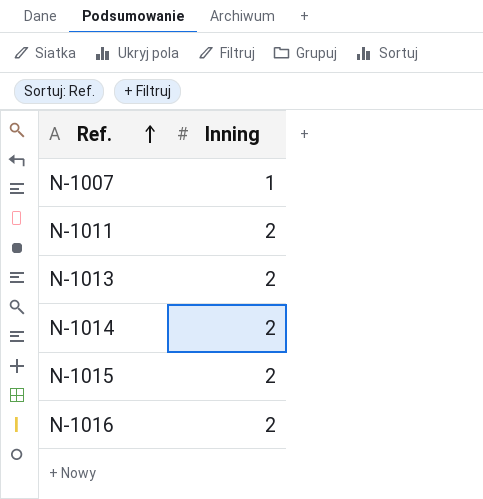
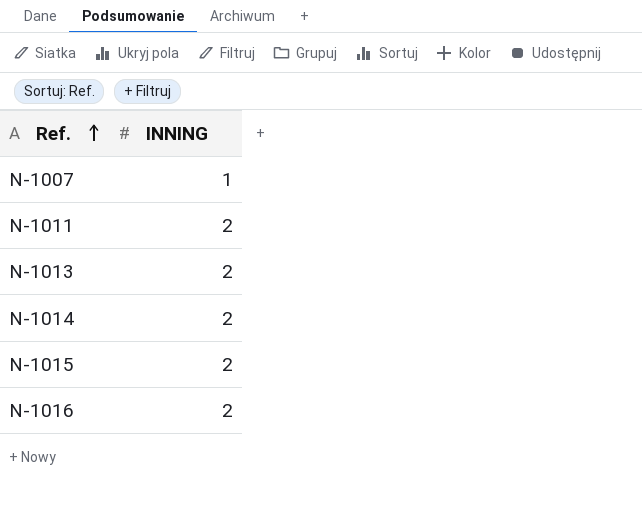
column name: Inning -> INNING

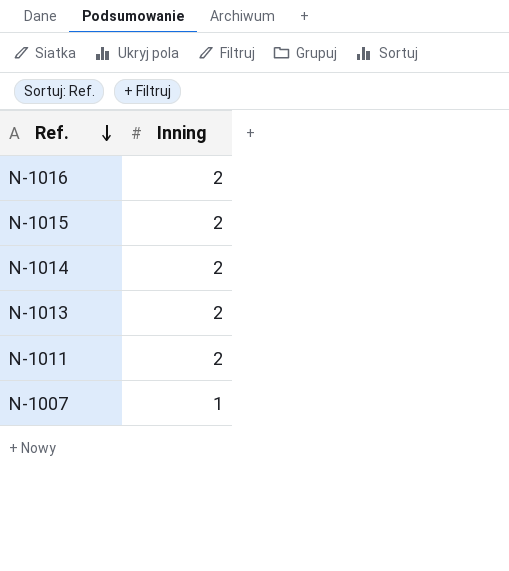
row order: Ref. ascending -> Ref. descending
column name: INNING -> Inning

